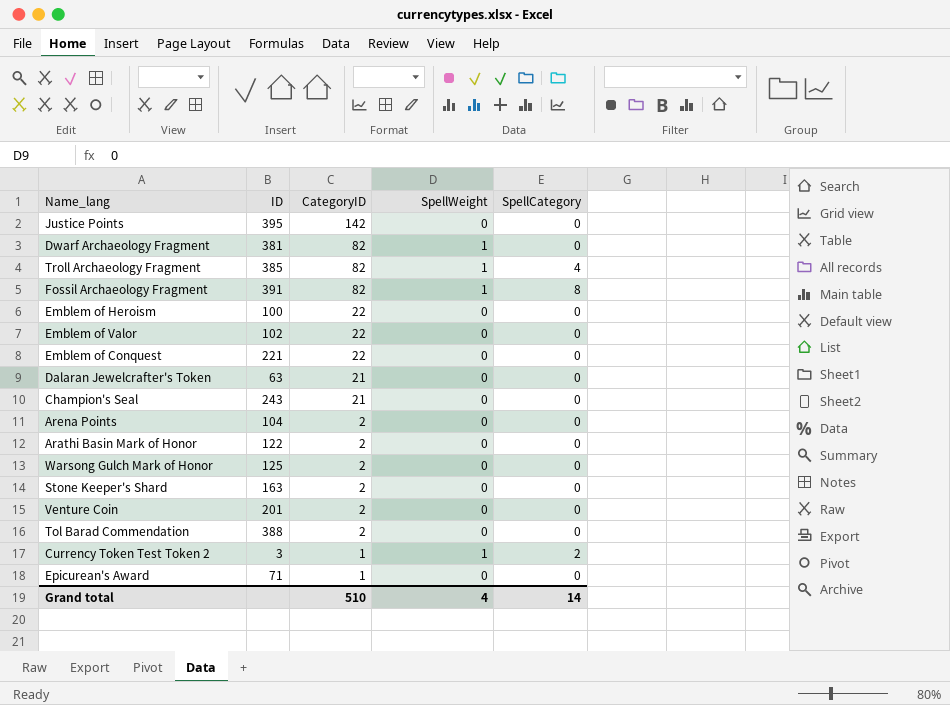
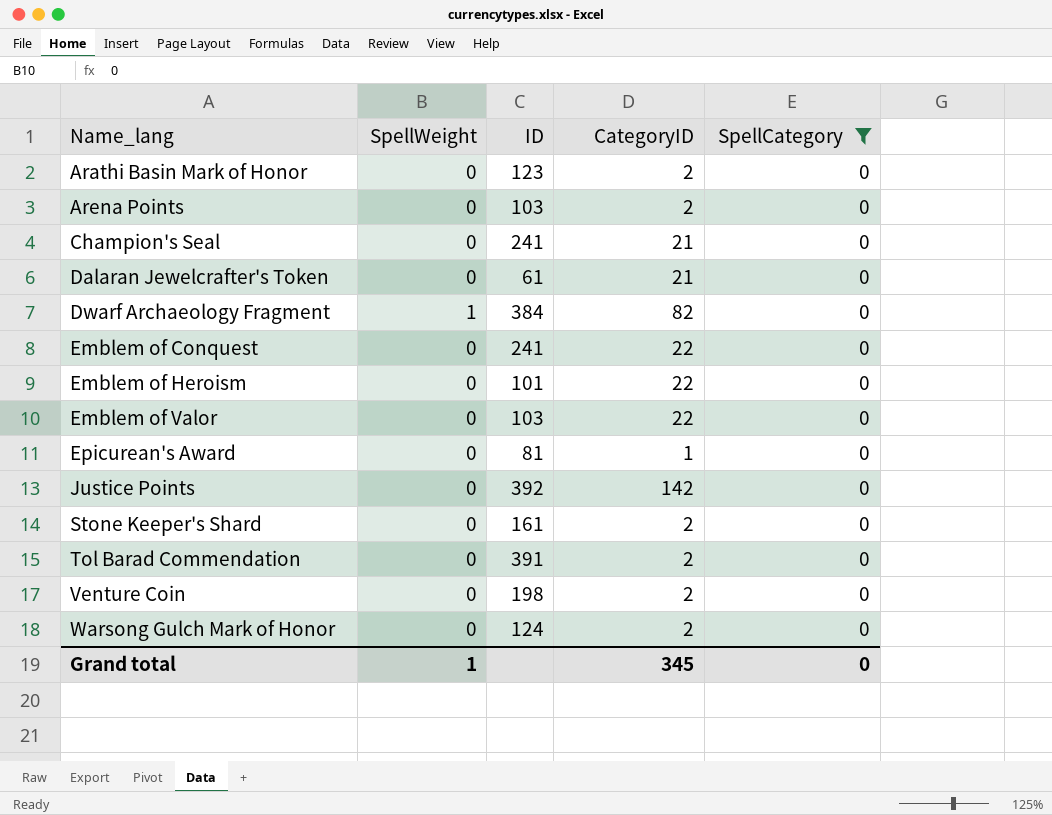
filter: none -> SpellCategory = 0
row order: CategoryID descending -> Name_lang ascending
column SpellWeight | position: 4 -> 2
Arathi Basin Mark of Honor | ID: 122 -> 123
Arena Points | ID: 104 -> 103
Champion's Seal | ID: 243 -> 241
Dalaran Jewelcrafter's Token | ID: 63 -> 61
Dwarf Archaeology Fragment | ID: 381 -> 384
Emblem of Conquest | ID: 221 -> 241
Emblem of Heroism | ID: 100 -> 101
Emblem of Valor | ID: 102 -> 103
Epicurean's Award | ID: 71 -> 81
Justice Points | ID: 395 -> 392
Stone Keeper's Shard | ID: 163 -> 161
Tol Barad Commendation | ID: 388 -> 391
Venture Coin | ID: 201 -> 198
Warsong Gulch Mark of Honor | ID: 125 -> 124
Grand total | SpellWeight: 4 -> 1
Grand total | CategoryID: 510 -> 345
Grand total | SpellCategory: 14 -> 0

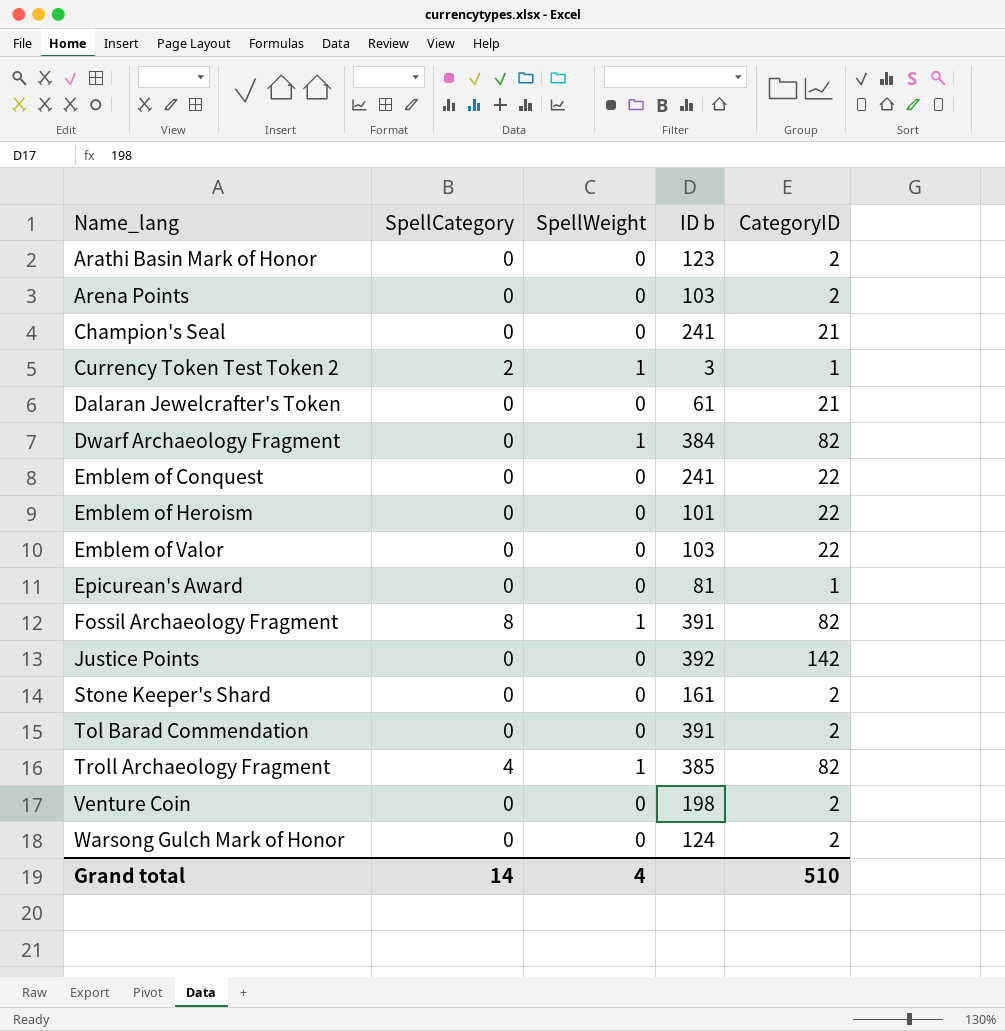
filter: SpellCategory = 0 -> none
column SpellCategory | position: 5 -> 2
column name: ID -> ID b
Grand total | SpellCategory: 0 -> 14
Grand total | SpellWeight: 1 -> 4
Grand total | CategoryID: 345 -> 510

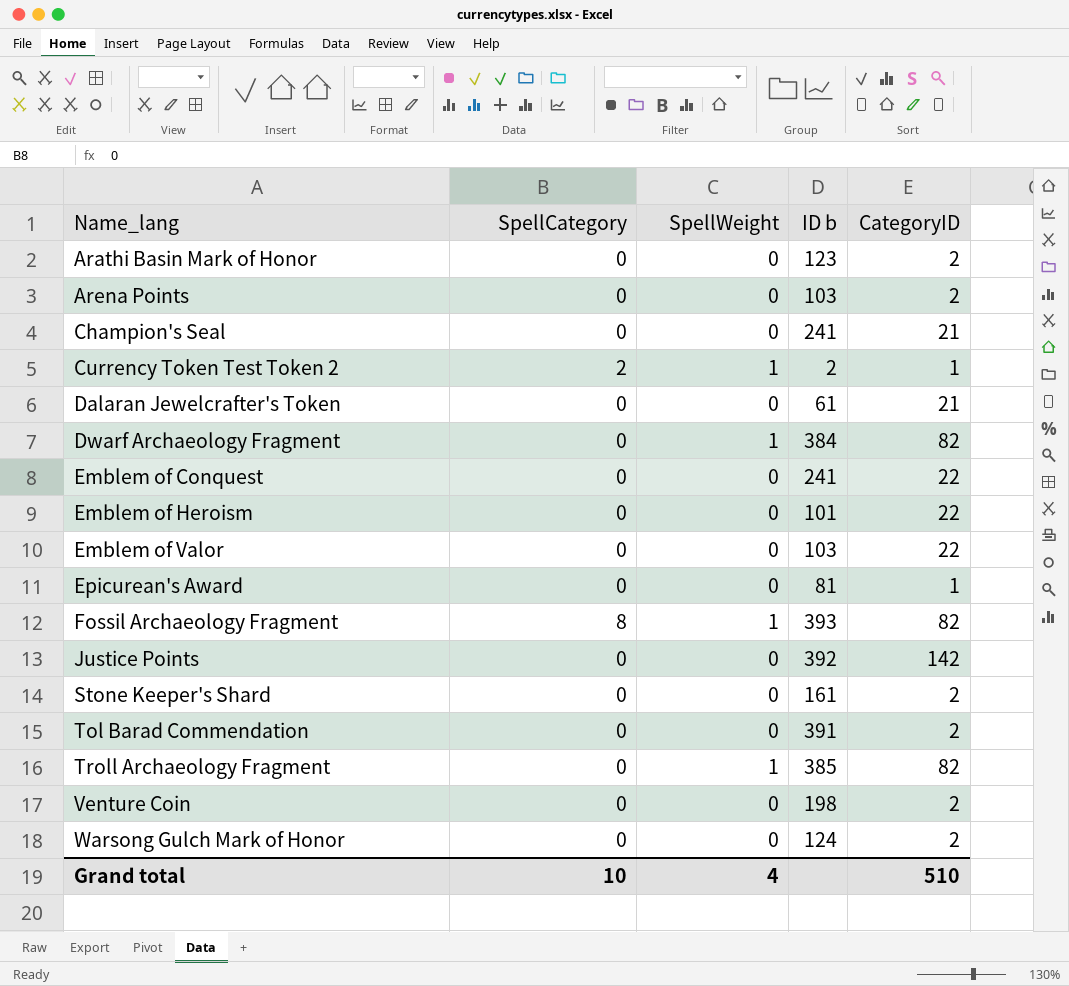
Currency Token Test Token 2 | ID b: 3 -> 2
Fossil Archaeology Fragment | ID b: 391 -> 393
Troll Archaeology Fragment | SpellCategory: 4 -> 0
Grand total | SpellCategory: 14 -> 10

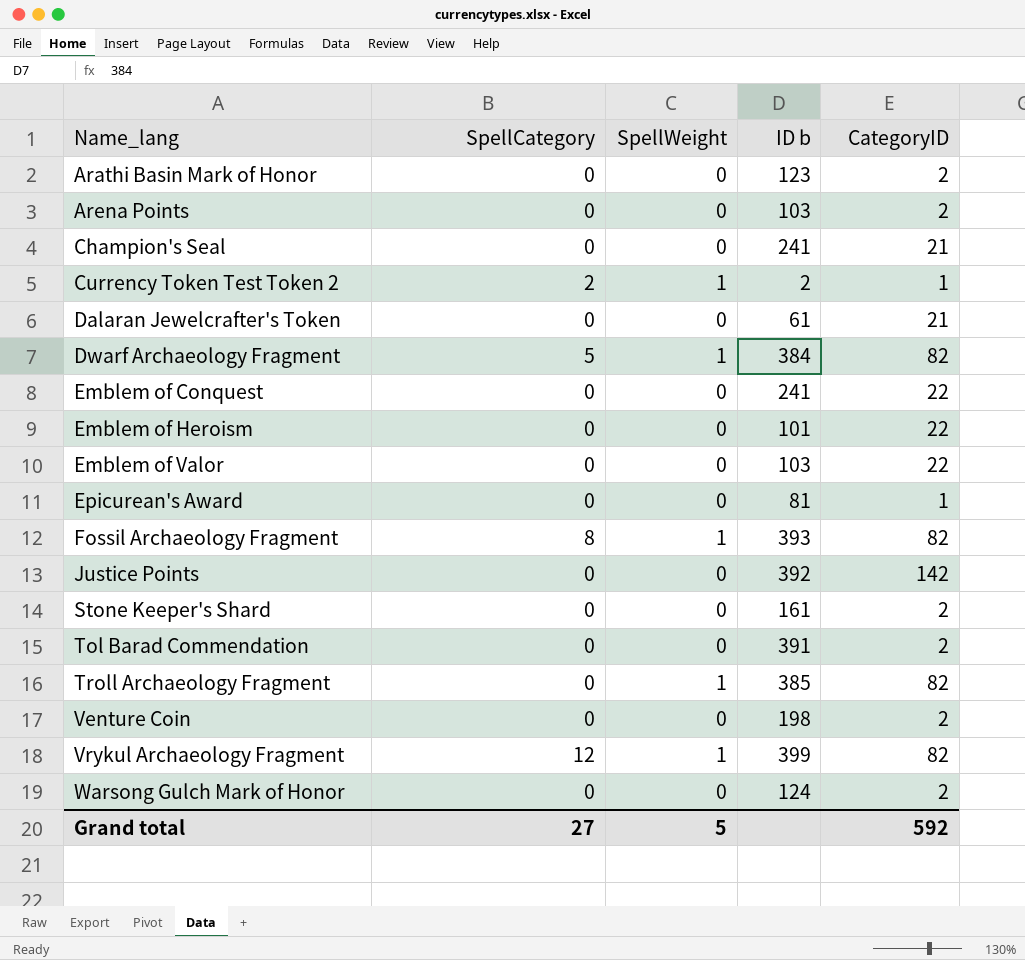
Dwarf Archaeology Fragment | SpellCategory: 0 -> 5
row Vrykul Archaeology Fragment: none -> 12 | 1 | 399 | 82
Grand total | SpellCategory: 10 -> 27
Grand total | SpellWeight: 4 -> 5
Grand total | CategoryID: 510 -> 592

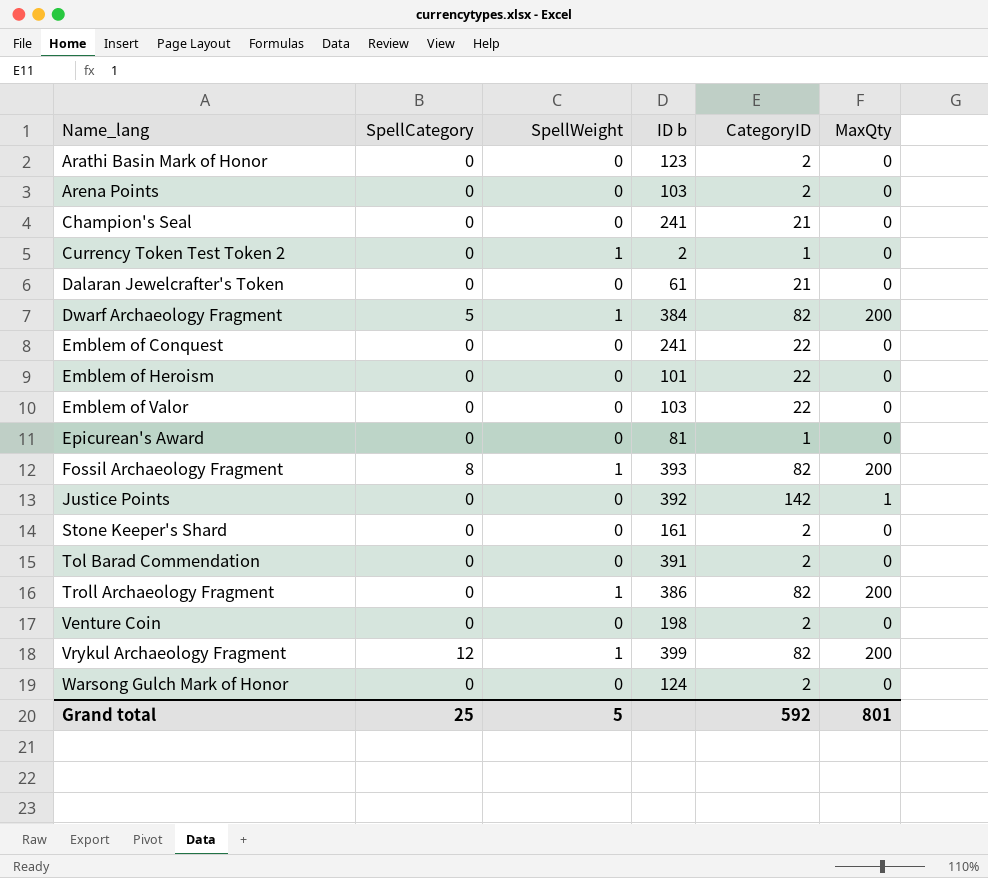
column MaxQty | position: none -> 6
Currency Token Test Token 2 | SpellCategory: 2 -> 0
Troll Archaeology Fragment | ID b: 385 -> 386
Grand total | SpellCategory: 27 -> 25

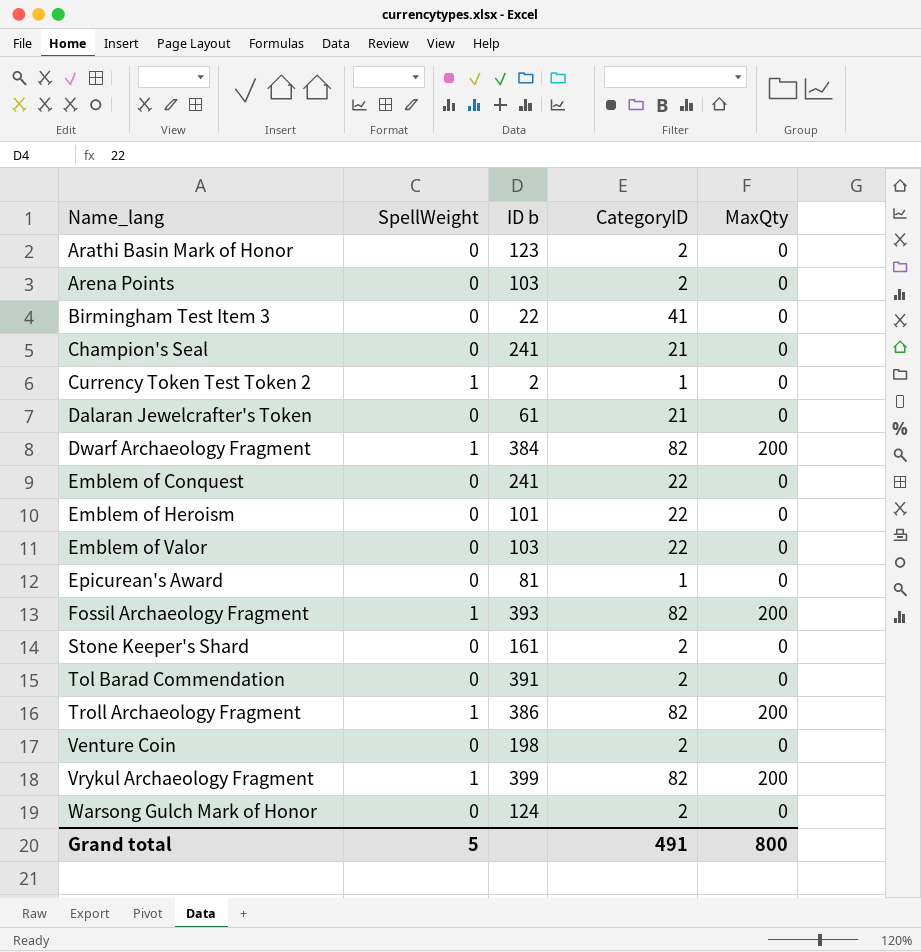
column SpellCategory | position: 2 -> none
row Justice Points: 0 | 0 | 392 | 142 | 1 -> none
row Birmingham Test Item 3: none -> 0 | 22 | 41 | 0
Grand total | CategoryID: 592 -> 491
Grand total | MaxQty: 801 -> 800

